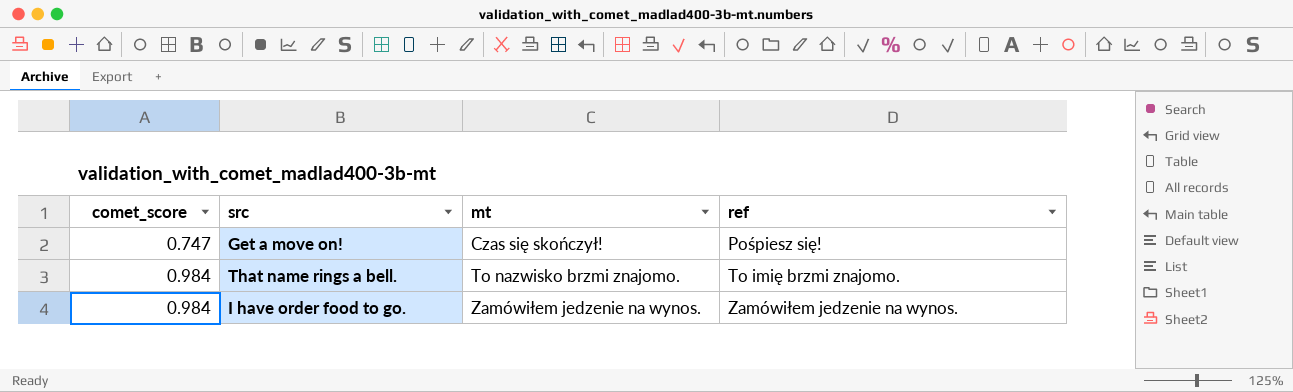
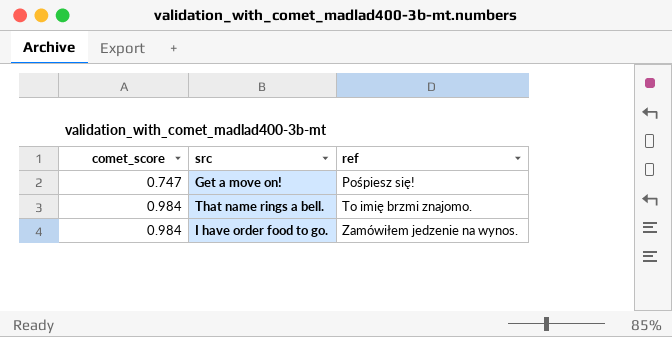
column mt | position: 3 -> none

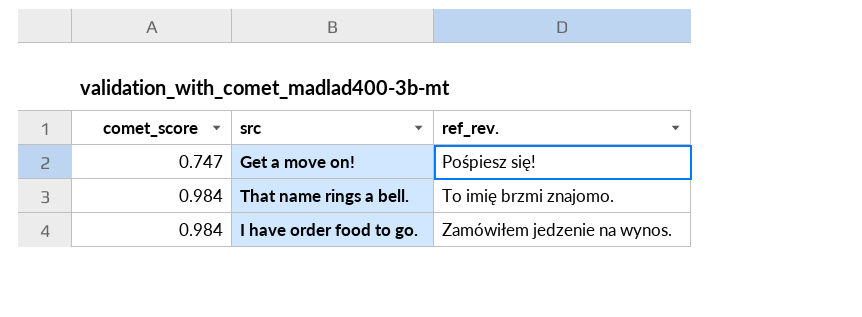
column name: ref -> ref_rev.

